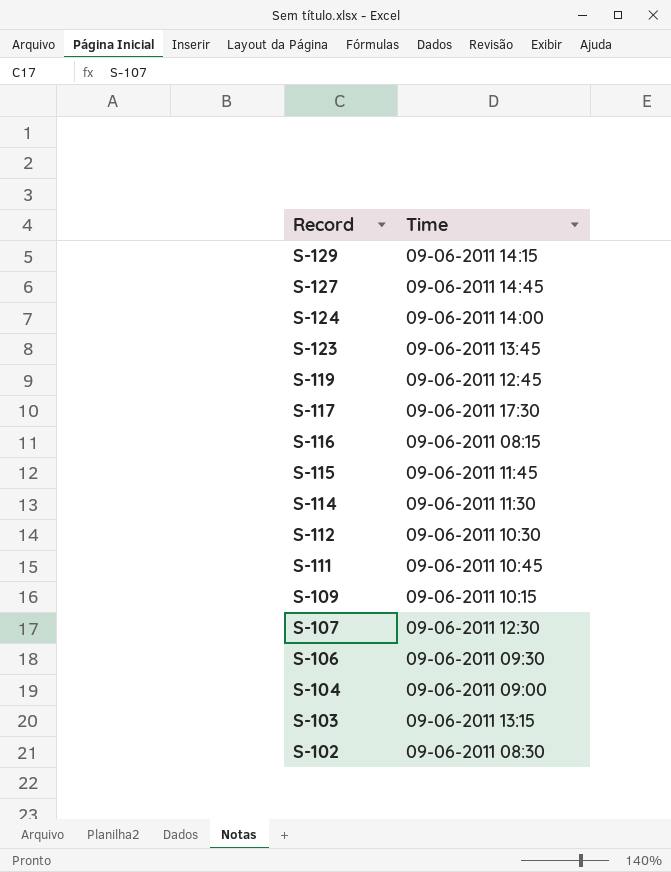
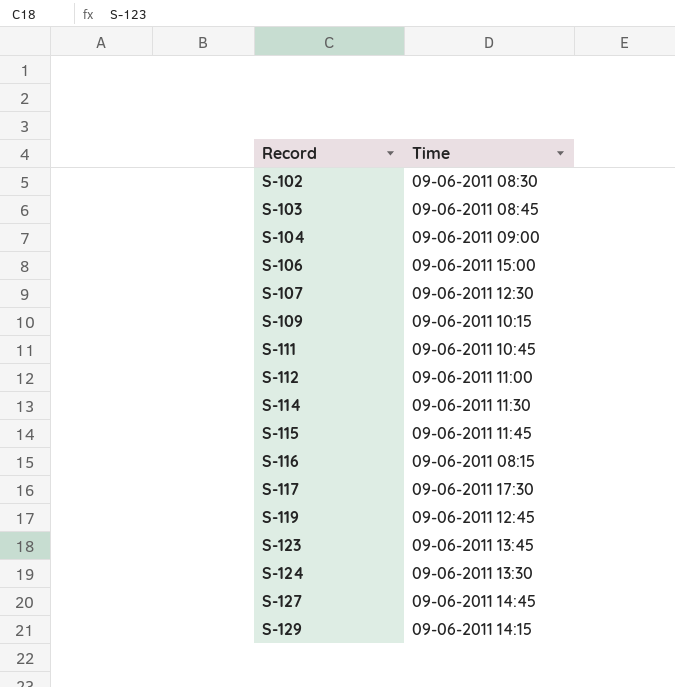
row order: Record descending -> Record ascending
S-103 | Time: 09-06-2011 13:15 -> 09-06-2011 08:45
S-106 | Time: 09-06-2011 09:30 -> 09-06-2011 15:00
S-112 | Time: 09-06-2011 10:30 -> 09-06-2011 11:00
S-124 | Time: 09-06-2011 14:00 -> 09-06-2011 13:30

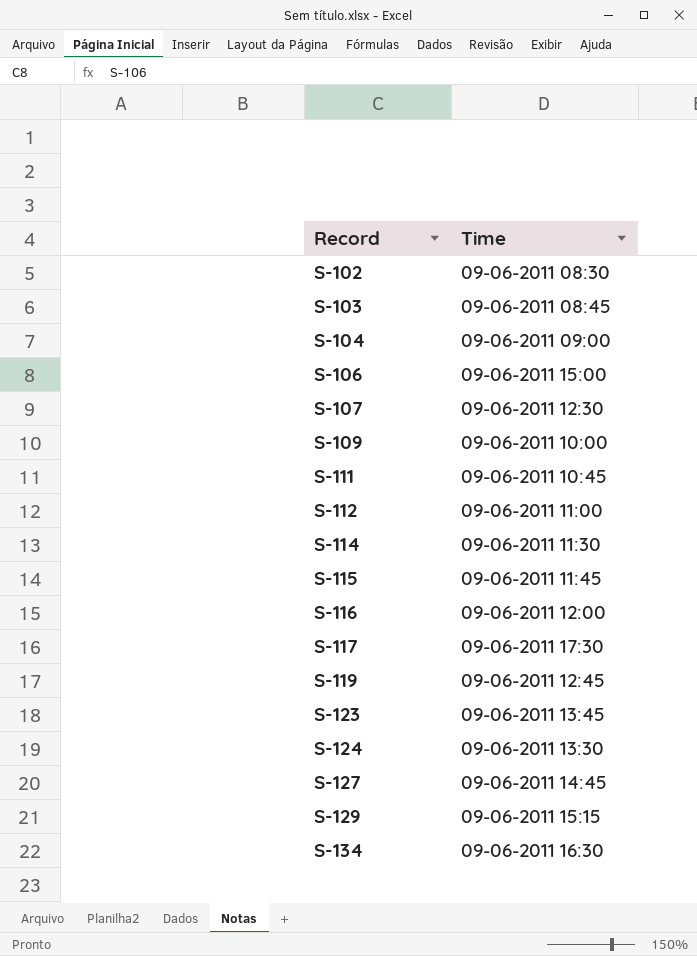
S-109 | Time: 09-06-2011 10:15 -> 09-06-2011 10:00
S-116 | Time: 09-06-2011 08:15 -> 09-06-2011 12:00
S-129 | Time: 09-06-2011 14:15 -> 09-06-2011 15:15
row S-134: none -> 09-06-2011 16:30

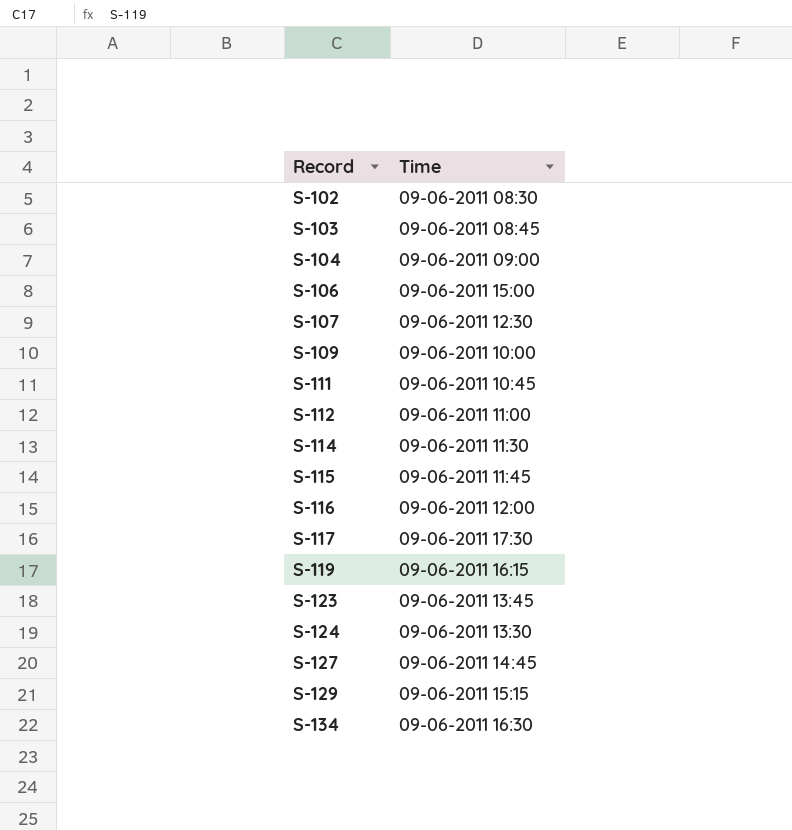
S-119 | Time: 09-06-2011 12:45 -> 09-06-2011 16:15

